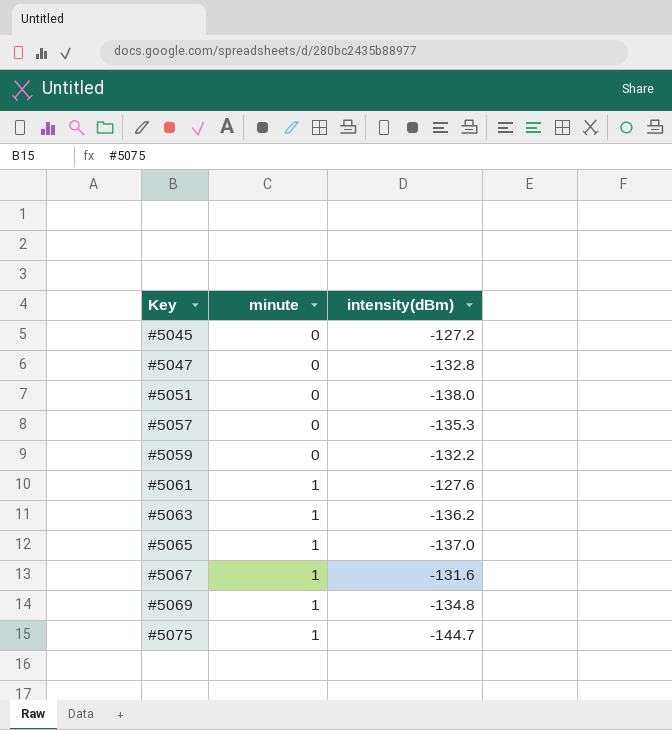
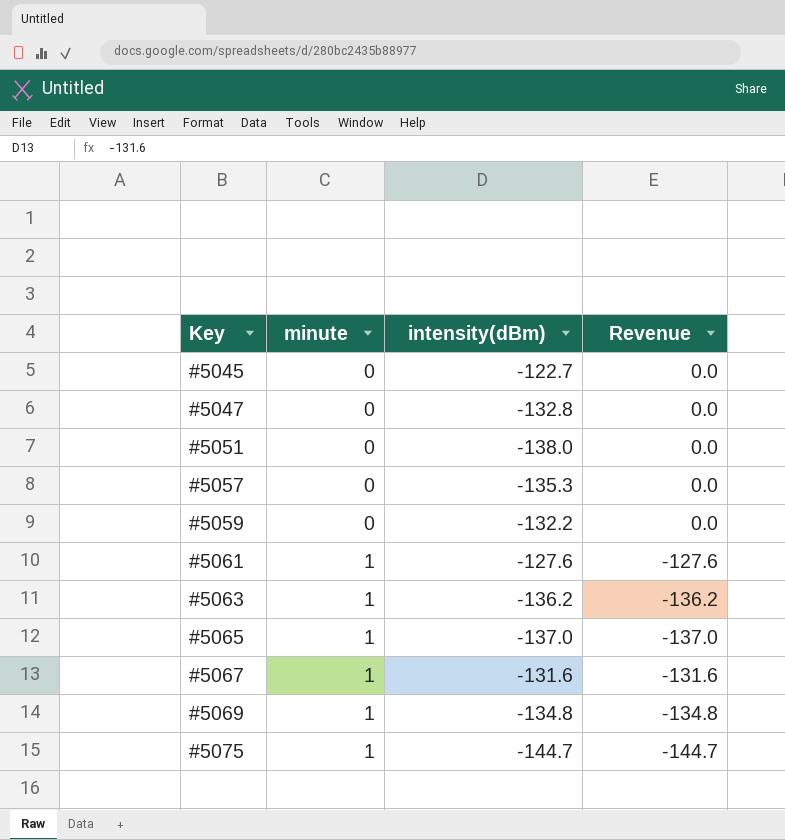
column Revenue | formula: none -> [minute] * [intensity(dBm)]
#5045 | intensity(dBm): -127.2 -> -122.7

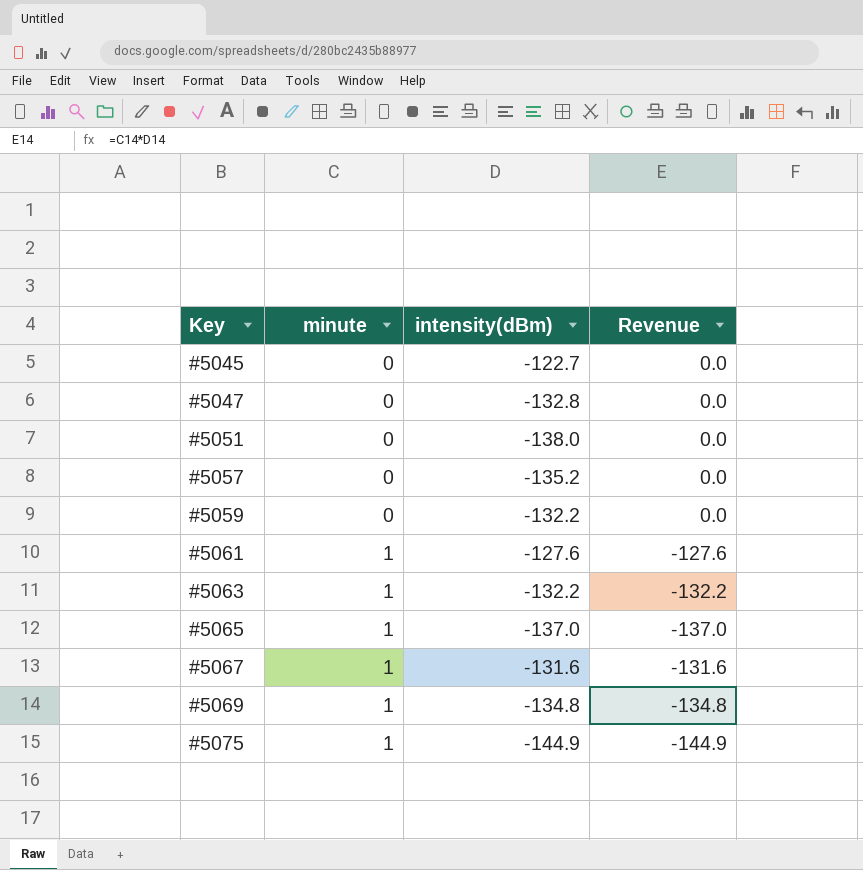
#5057 | intensity(dBm): -135.3 -> -135.2
#5063 | intensity(dBm): -136.2 -> -132.2
#5063 | Revenue: -136.2 -> -132.2
#5075 | intensity(dBm): -144.7 -> -144.9
#5075 | Revenue: -144.7 -> -144.9

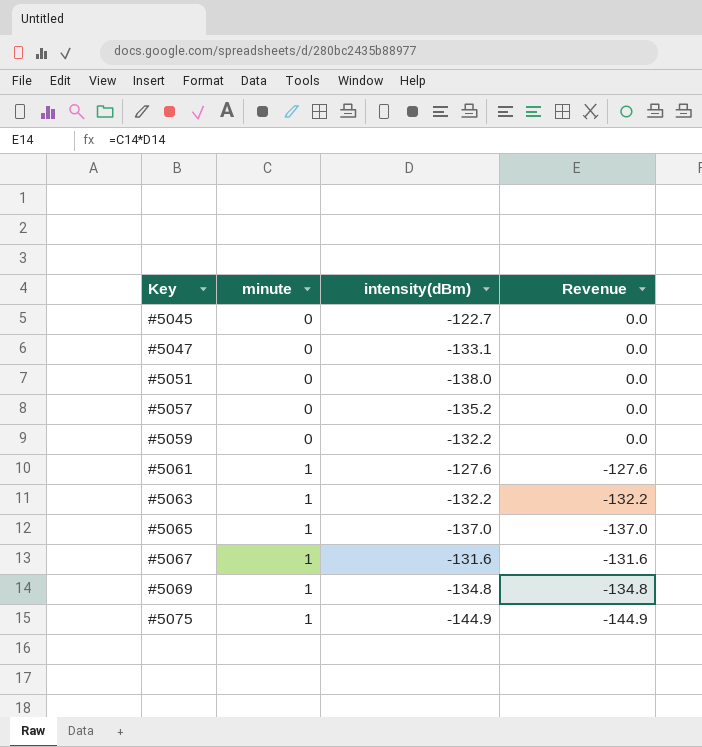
#5047 | intensity(dBm): -132.8 -> -133.1

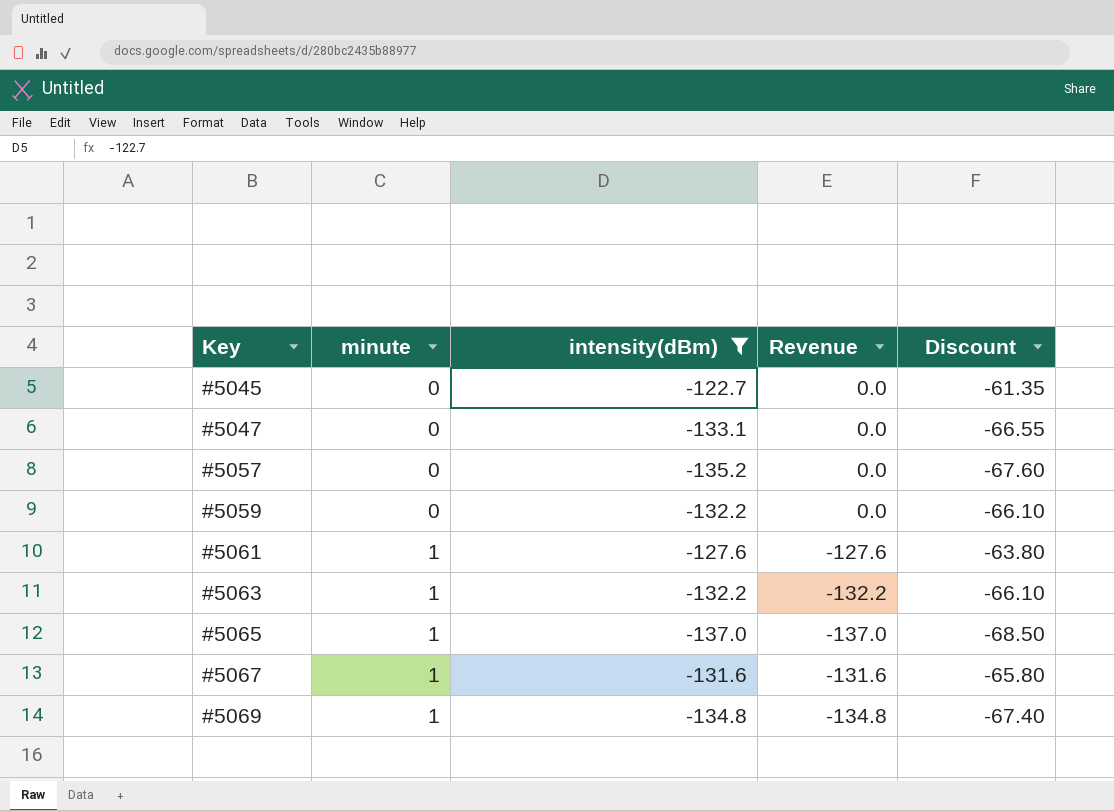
filter: none -> intensity(dBm) >= -137.0
column Discount | formula: none -> [intensity(dBm)] * 0.5

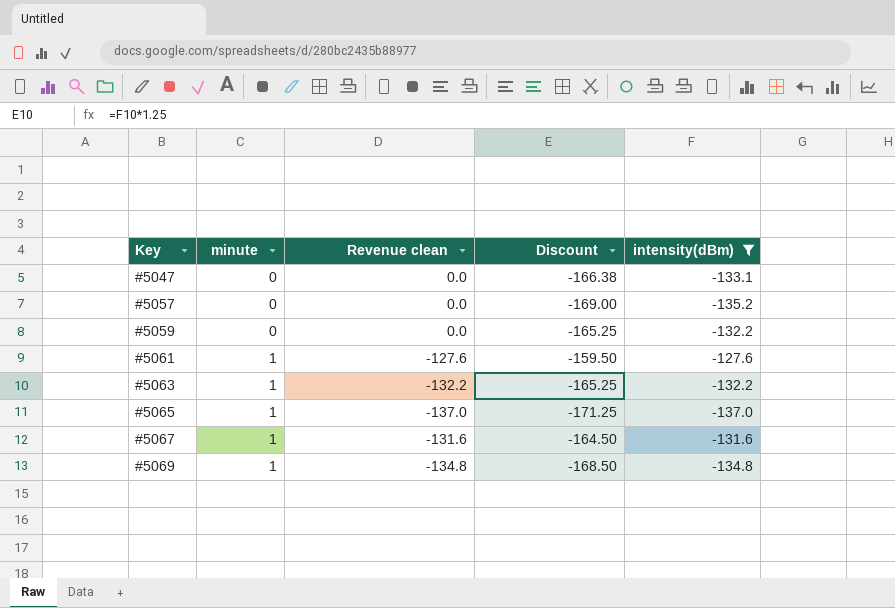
column name: Revenue -> Revenue clean
column Discount | formula: [intensity(dBm)] * 0.5 -> [intensity(dBm)] * 1.25
column intensity(dBm) | position: 3 -> 5
row #5045: 0 | -122.7 | 0.0 | -61.35 -> none

